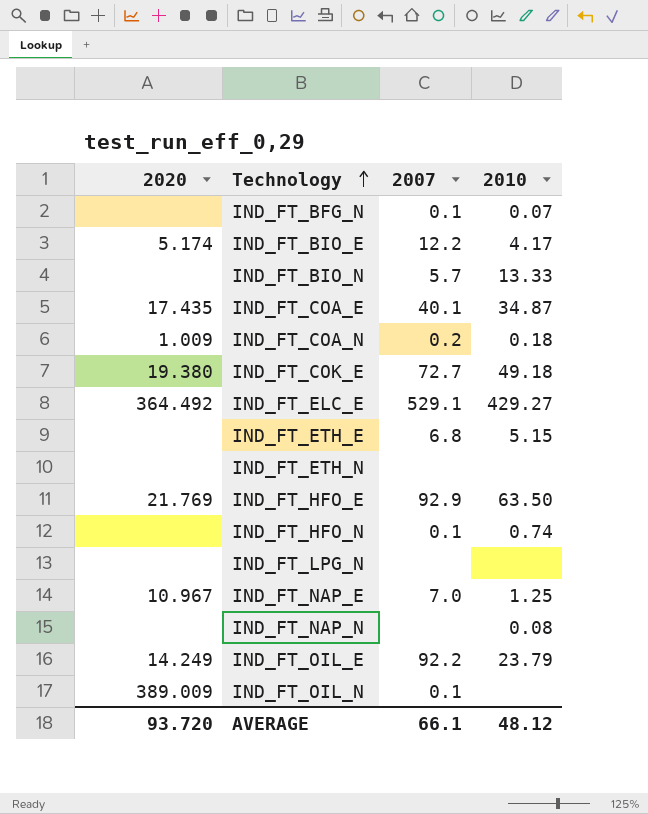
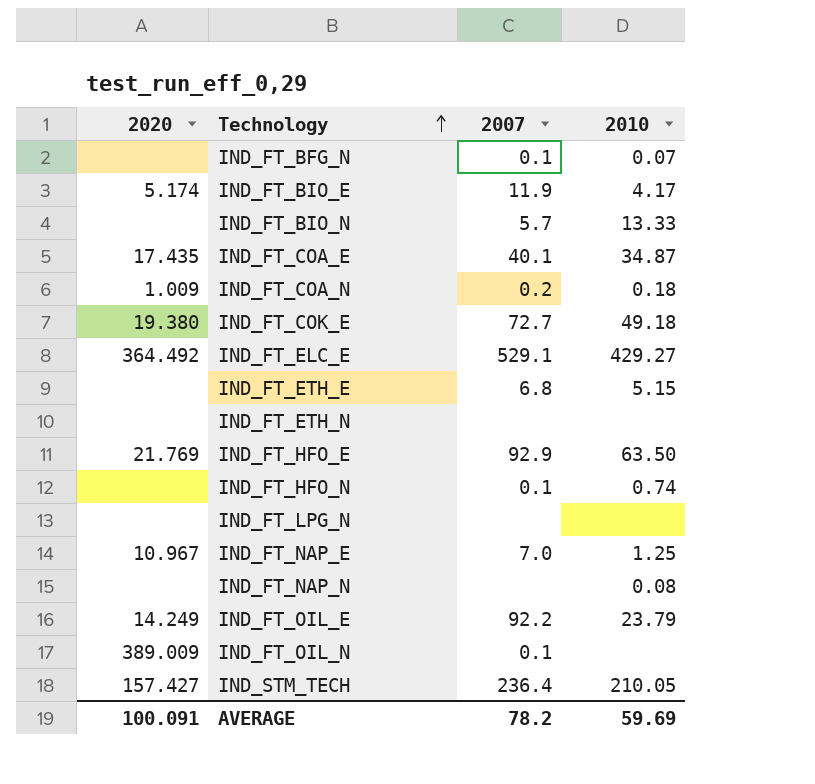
IND_FT_BIO_E | 2007: 12.2 -> 11.9
row IND_STM_TECH: none -> 157.427 | 236.4 | 210.05
AVERAGE | 2020: 93.720 -> 100.091
AVERAGE | 2007: 66.1 -> 78.2
AVERAGE | 2010: 48.12 -> 59.69

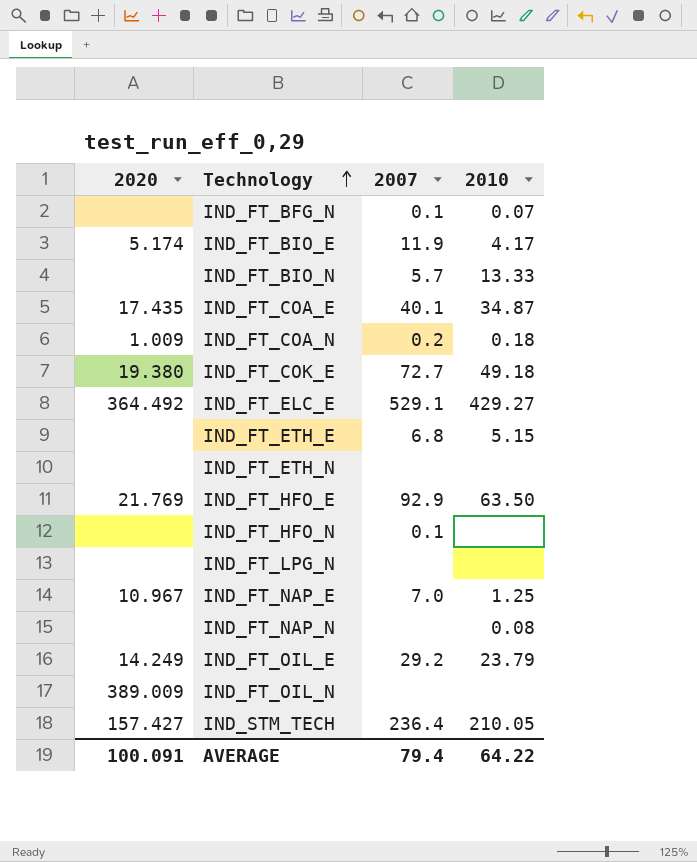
IND_FT_HFO_N | 2010: 0.74 -> none
IND_FT_OIL_E | 2007: 92.2 -> 29.2
IND_FT_OIL_N | 2007: 0.1 -> none
AVERAGE | 2007: 78.2 -> 79.4
AVERAGE | 2010: 59.69 -> 64.22

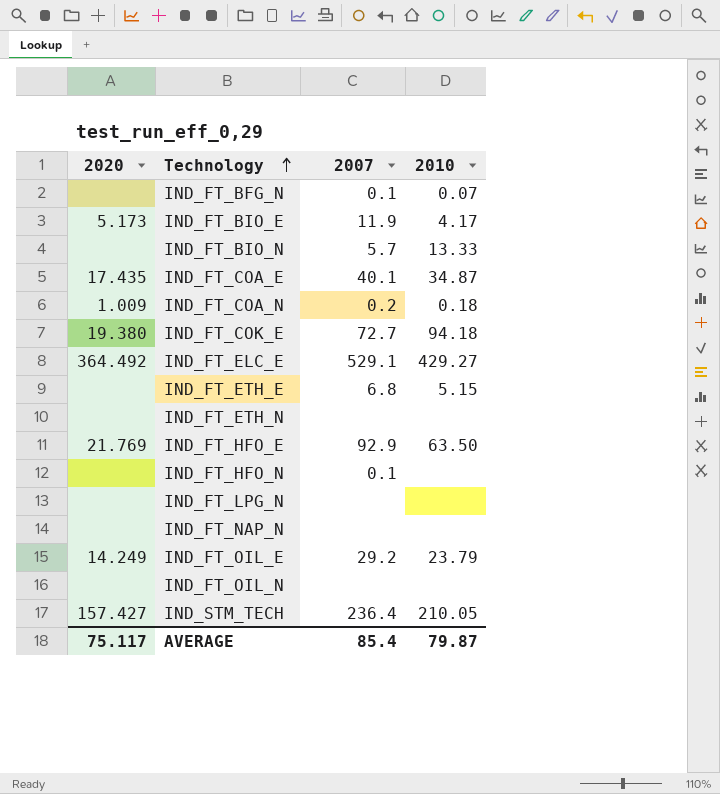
row IND_FT_NAP_E: 10.967 | 7.0 | 1.25 -> none
IND_FT_BIO_E | 2020: 5.174 -> 5.173
IND_FT_COK_E | 2010: 49.18 -> 94.18
IND_FT_NAP_N | 2010: 0.08 -> none
IND_FT_OIL_N | 2020: 389.009 -> none
AVERAGE | 2020: 100.091 -> 75.117
AVERAGE | 2007: 79.4 -> 85.4
AVERAGE | 2010: 64.22 -> 79.87

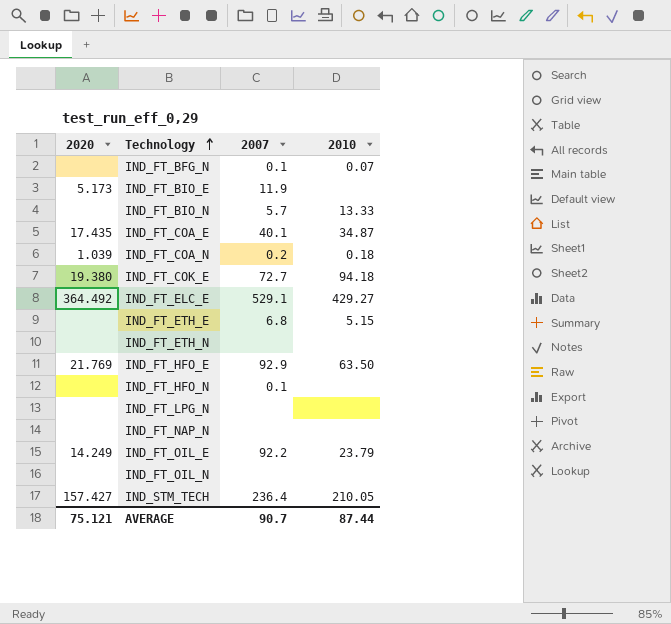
IND_FT_BIO_E | 2010: 4.17 -> none
IND_FT_COA_N | 2020: 1.009 -> 1.039
IND_FT_OIL_E | 2007: 29.2 -> 92.2
AVERAGE | 2020: 75.117 -> 75.121
AVERAGE | 2007: 85.4 -> 90.7
AVERAGE | 2010: 79.87 -> 87.44

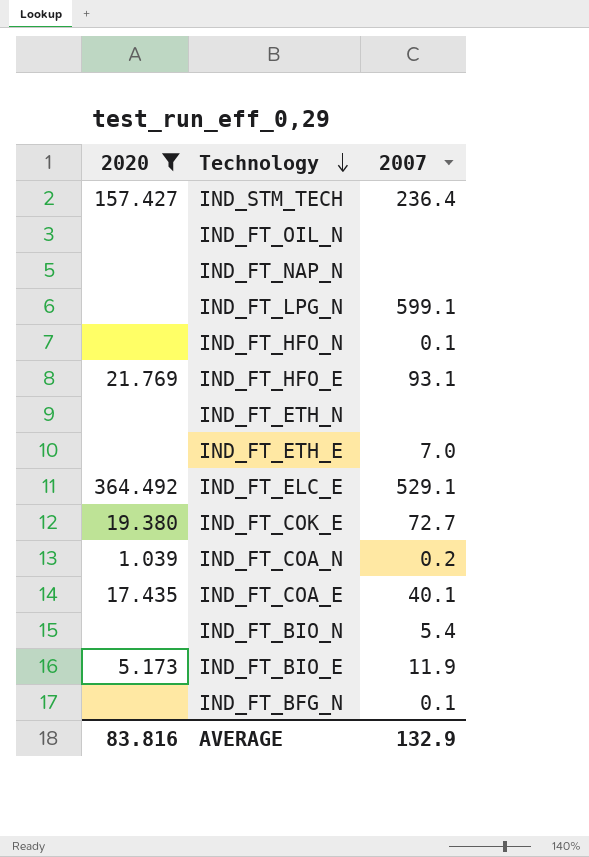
filter: none -> 2020 != 14.249
row order: Technology ascending -> Technology descending
column 2010 | position: 4 -> none
IND_FT_LPG_N | 2007: none -> 599.1
IND_FT_HFO_E | 2007: 92.9 -> 93.1
IND_FT_ETH_E | 2007: 6.8 -> 7.0
IND_FT_BIO_N | 2007: 5.7 -> 5.4
AVERAGE | 2020: 75.121 -> 83.816
AVERAGE | 2007: 90.7 -> 132.9

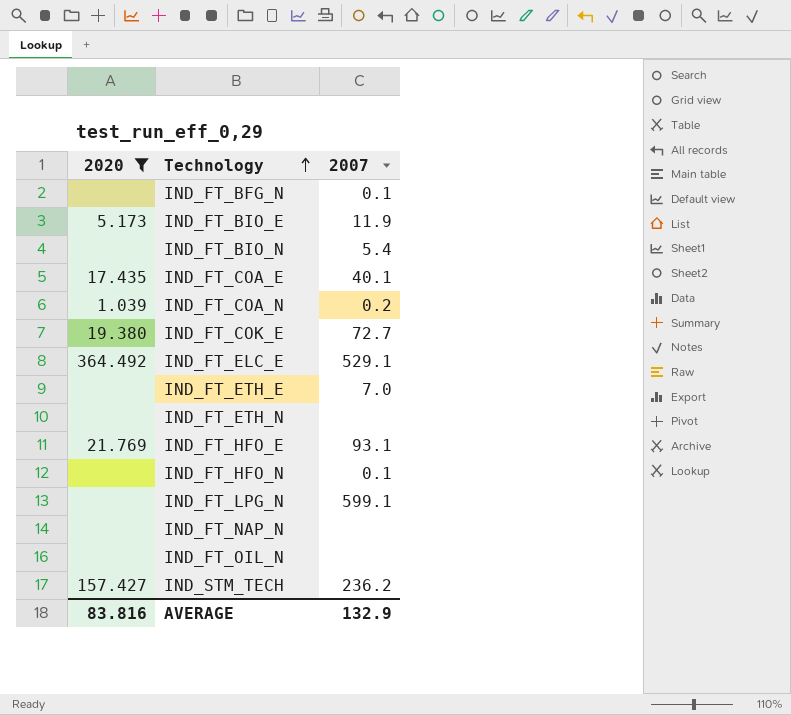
row order: Technology descending -> Technology ascending
IND_STM_TECH | 2007: 236.4 -> 236.2

